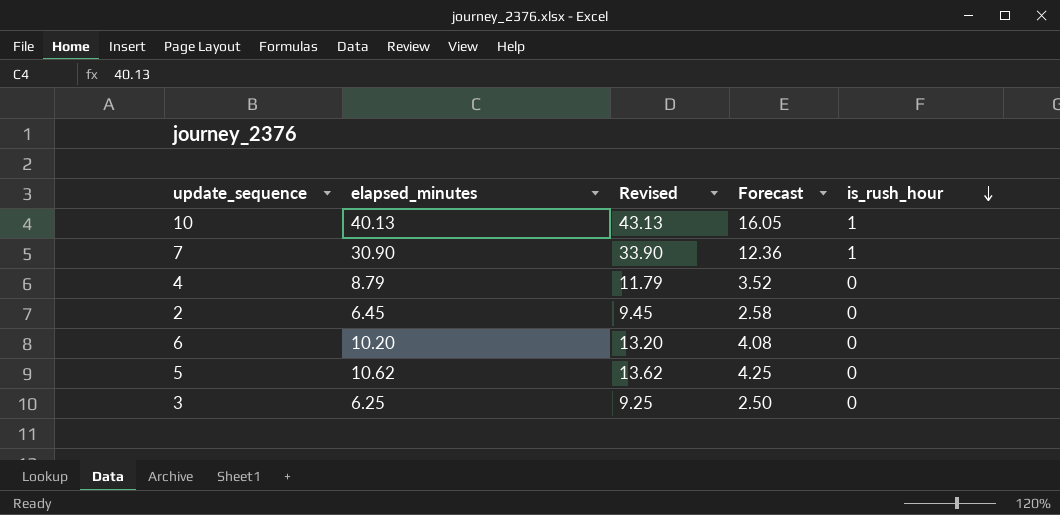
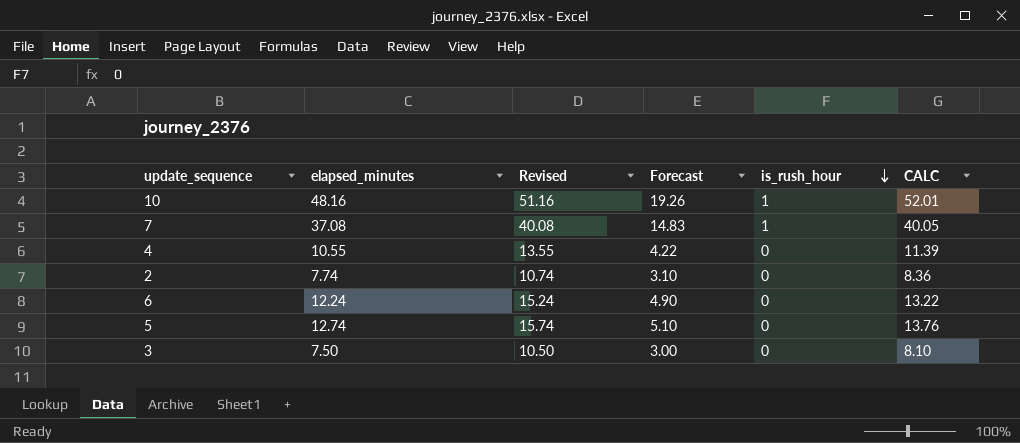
column CALC | formula: none -> [elapsed_minutes] * 1.08
10 | elapsed_minutes: 40.13 -> 48.16
10 | Revised: 43.13 -> 51.16
10 | Forecast: 16.05 -> 19.26
7 | elapsed_minutes: 30.90 -> 37.08
7 | Revised: 33.90 -> 40.08
7 | Forecast: 12.36 -> 14.83
4 | elapsed_minutes: 8.79 -> 10.55
4 | Revised: 11.79 -> 13.55
4 | Forecast: 3.52 -> 4.22
2 | elapsed_minutes: 6.45 -> 7.74
2 | Revised: 9.45 -> 10.74
2 | Forecast: 2.58 -> 3.10
6 | elapsed_minutes: 10.20 -> 12.24
6 | Revised: 13.20 -> 15.24
6 | Forecast: 4.08 -> 4.90
5 | elapsed_minutes: 10.62 -> 12.74
5 | Revised: 13.62 -> 15.74
5 | Forecast: 4.25 -> 5.10
3 | elapsed_minutes: 6.25 -> 7.50
3 | Revised: 9.25 -> 10.50
3 | Forecast: 2.50 -> 3.00

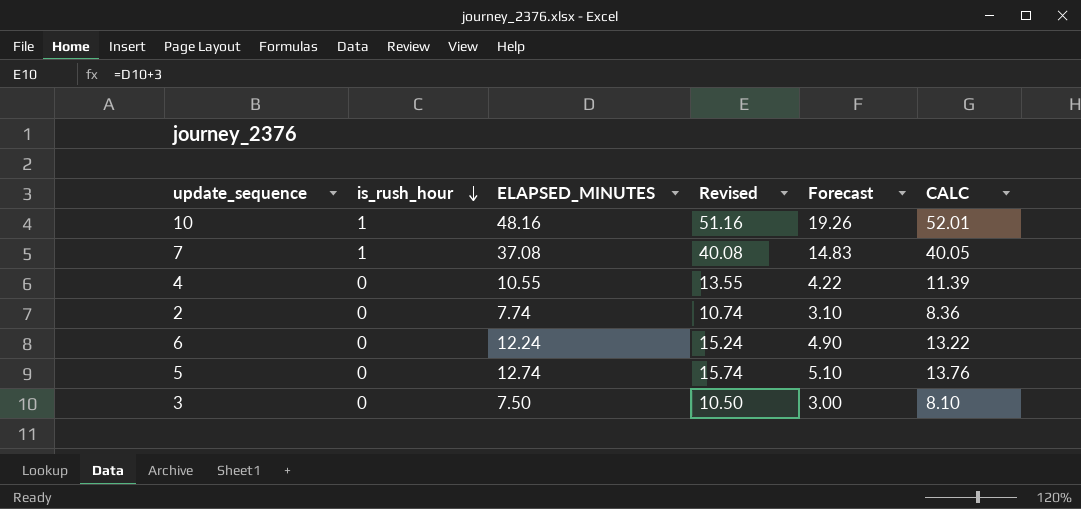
column is_rush_hour | position: 5 -> 2
column name: elapsed_minutes -> ELAPSED_MINUTES

